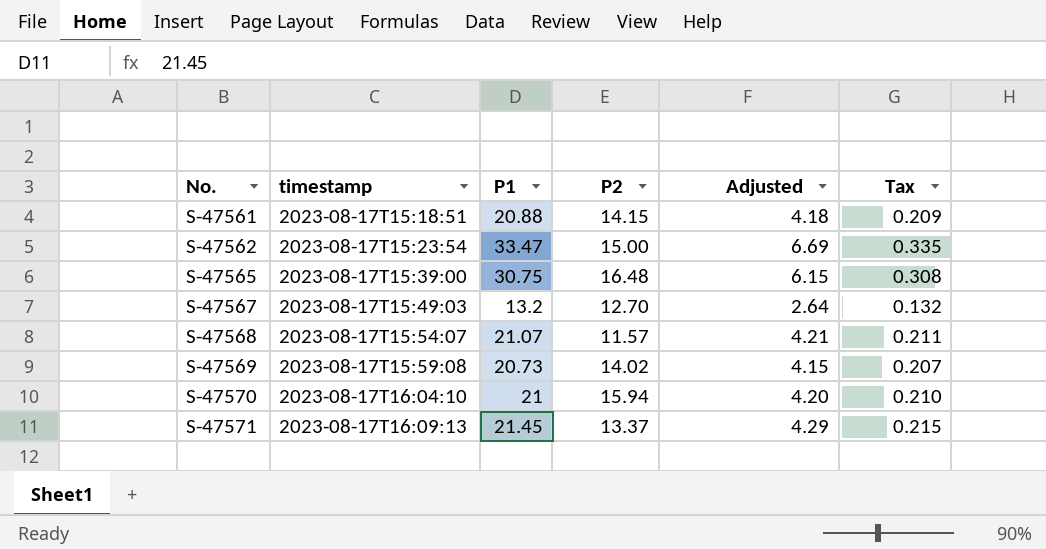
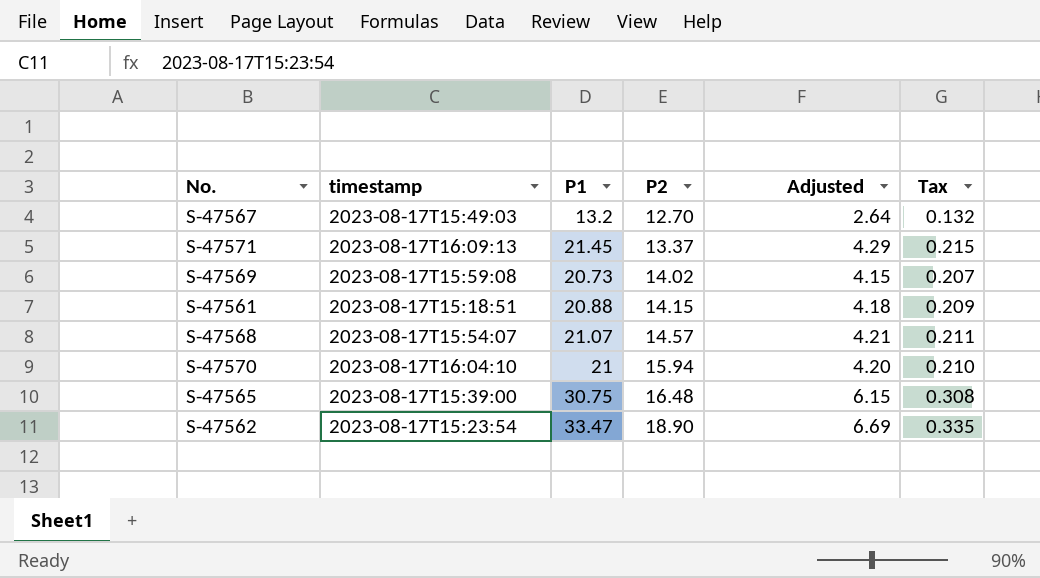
row order: No. ascending -> P2 ascending
S-47568 | P2: 11.57 -> 14.57
S-47562 | P2: 15.00 -> 18.90

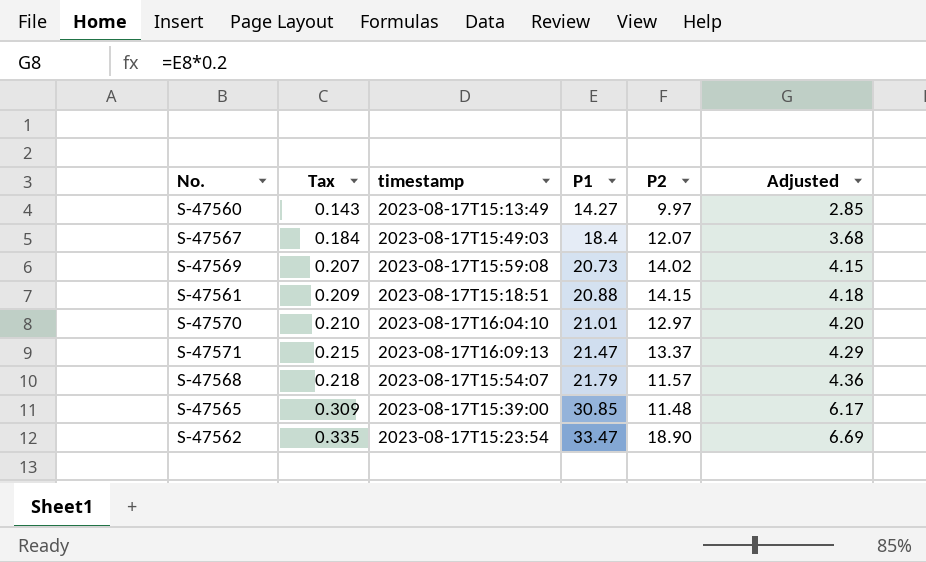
row order: P2 ascending -> Tax ascending
column Tax | position: 6 -> 2
row S-47560: none -> 0.143 | 2023-08-17T15:13:49 | 14.27 | 9.97 | 2.85
S-47567 | Tax: 0.132 -> 0.184
S-47567 | P1: 13.2 -> 18.4
S-47567 | P2: 12.70 -> 12.07
S-47567 | Adjusted: 2.64 -> 3.68
S-47570 | P1: 21 -> 21.01
S-47570 | P2: 15.94 -> 12.97
S-47571 | P1: 21.45 -> 21.47
S-47568 | Tax: 0.211 -> 0.218
S-47568 | P1: 21.07 -> 21.79
S-47568 | P2: 14.57 -> 11.57
S-47568 | Adjusted: 4.21 -> 4.36
S-47565 | Tax: 0.308 -> 0.309
S-47565 | P1: 30.75 -> 30.85
S-47565 | P2: 16.48 -> 11.48
S-47565 | Adjusted: 6.15 -> 6.17

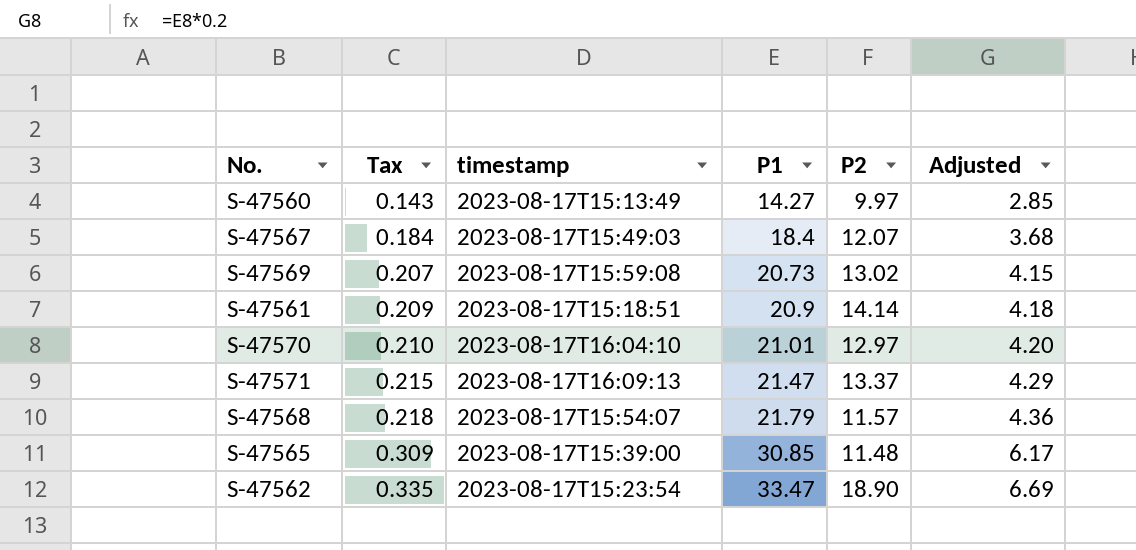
S-47569 | P2: 14.02 -> 13.02
S-47561 | P1: 20.88 -> 20.9
S-47561 | P2: 14.15 -> 14.14

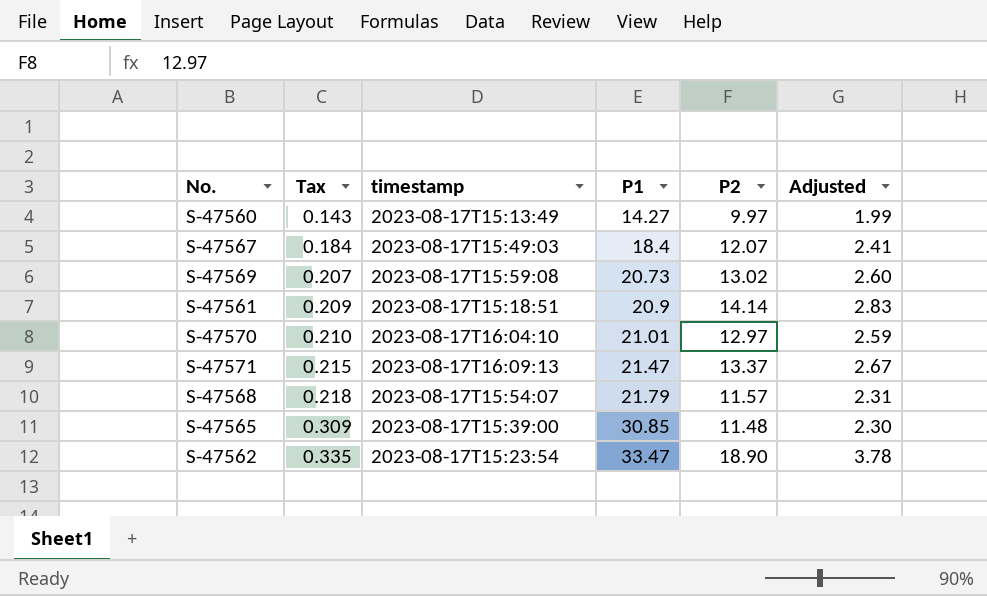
column Adjusted | formula: [P1] * 0.2 -> [P2] * 0.2

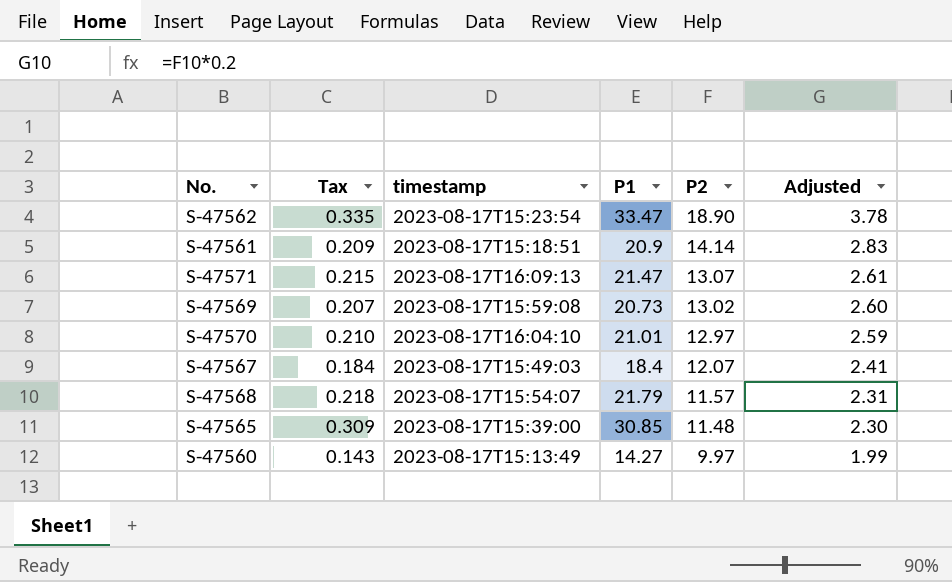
row order: Tax ascending -> P2 descending
S-47571 | P2: 13.37 -> 13.07
S-47571 | Adjusted: 2.67 -> 2.61

